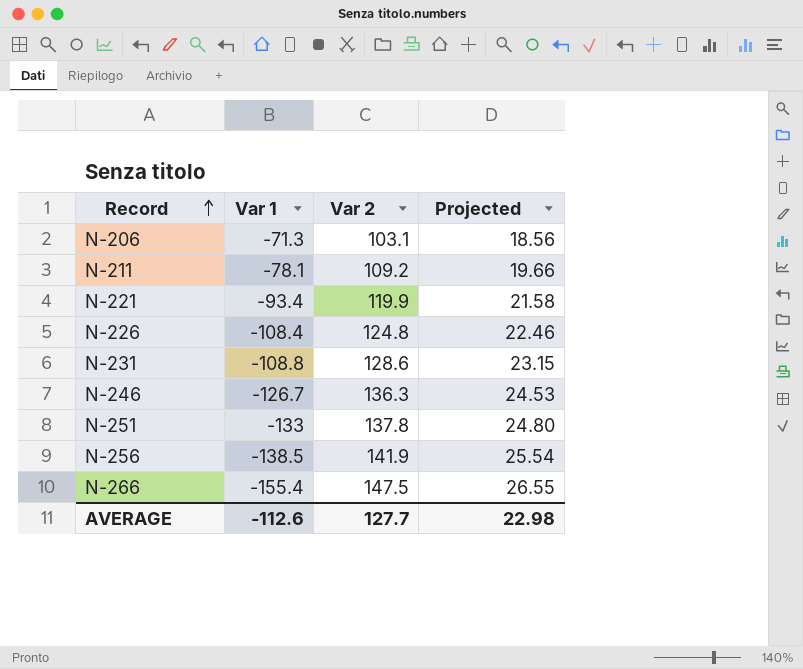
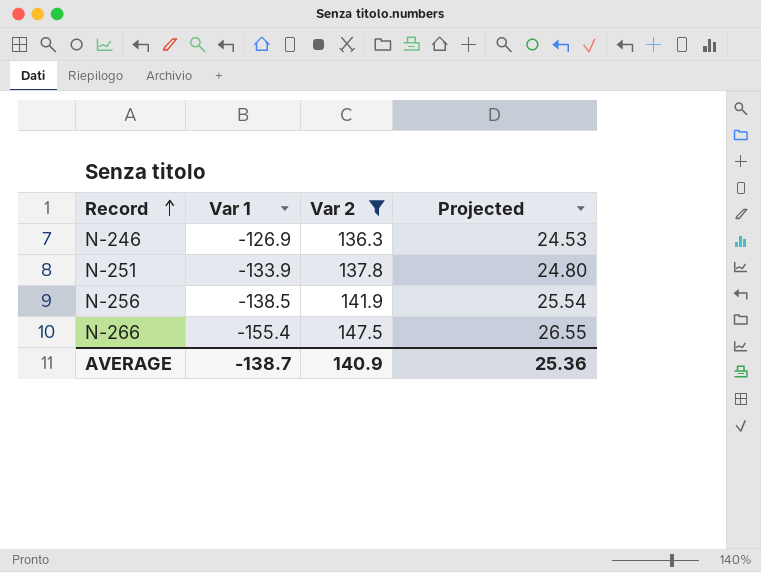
filter: none -> Var 2 >= 136.3
N-246 | Var 1: -126.7 -> -126.9
N-251 | Var 1: -133 -> -133.9
AVERAGE | Var 1: -112.6 -> -138.7
AVERAGE | Var 2: 127.7 -> 140.9
AVERAGE | Projected: 22.98 -> 25.36

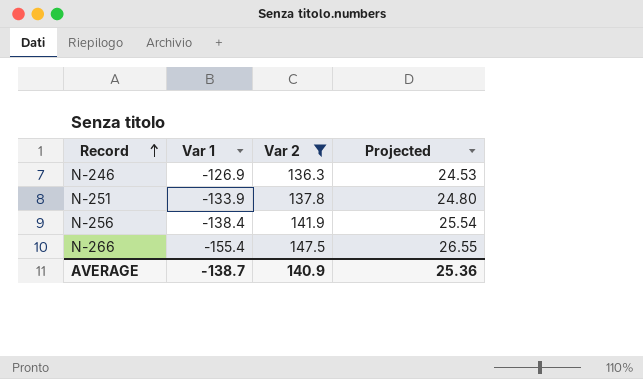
N-256 | Var 1: -138.5 -> -138.4

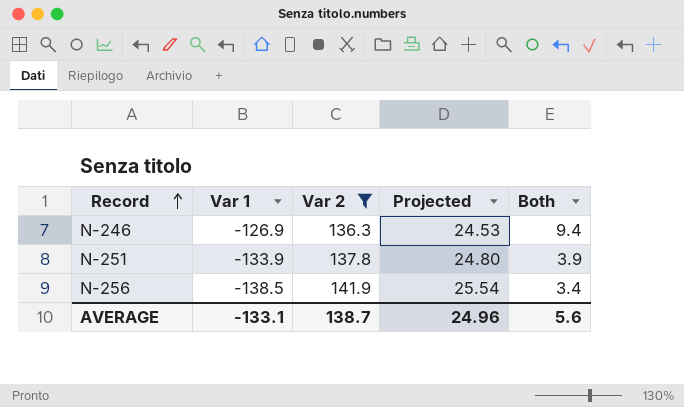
column Both | formula: none -> [Var 1] + [Var 2]
row N-266: -155.4 | 147.5 | 26.55 -> none
N-256 | Var 1: -138.4 -> -138.5
AVERAGE | Var 1: -138.7 -> -133.1
AVERAGE | Var 2: 140.9 -> 138.7
AVERAGE | Projected: 25.36 -> 24.96

